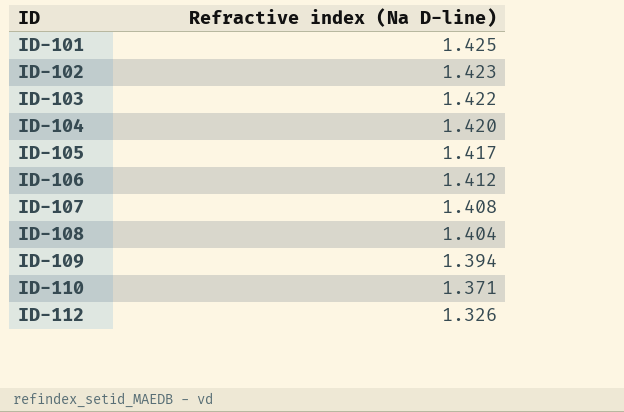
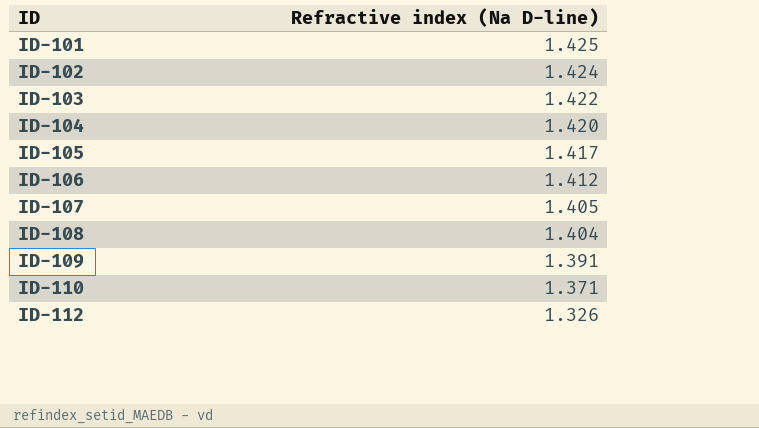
ID-102 | Refractive index (Na D-line): 1.423 -> 1.424
ID-107 | Refractive index (Na D-line): 1.408 -> 1.405
ID-109 | Refractive index (Na D-line): 1.394 -> 1.391

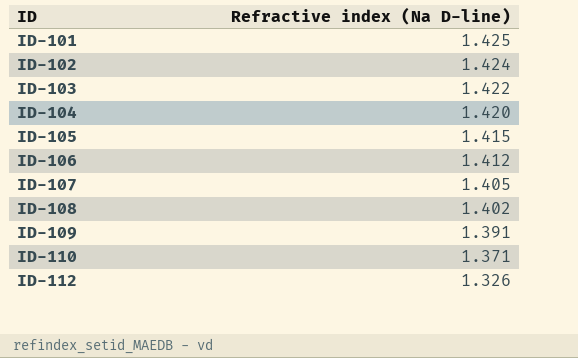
ID-105 | Refractive index (Na D-line): 1.417 -> 1.415
ID-108 | Refractive index (Na D-line): 1.404 -> 1.402

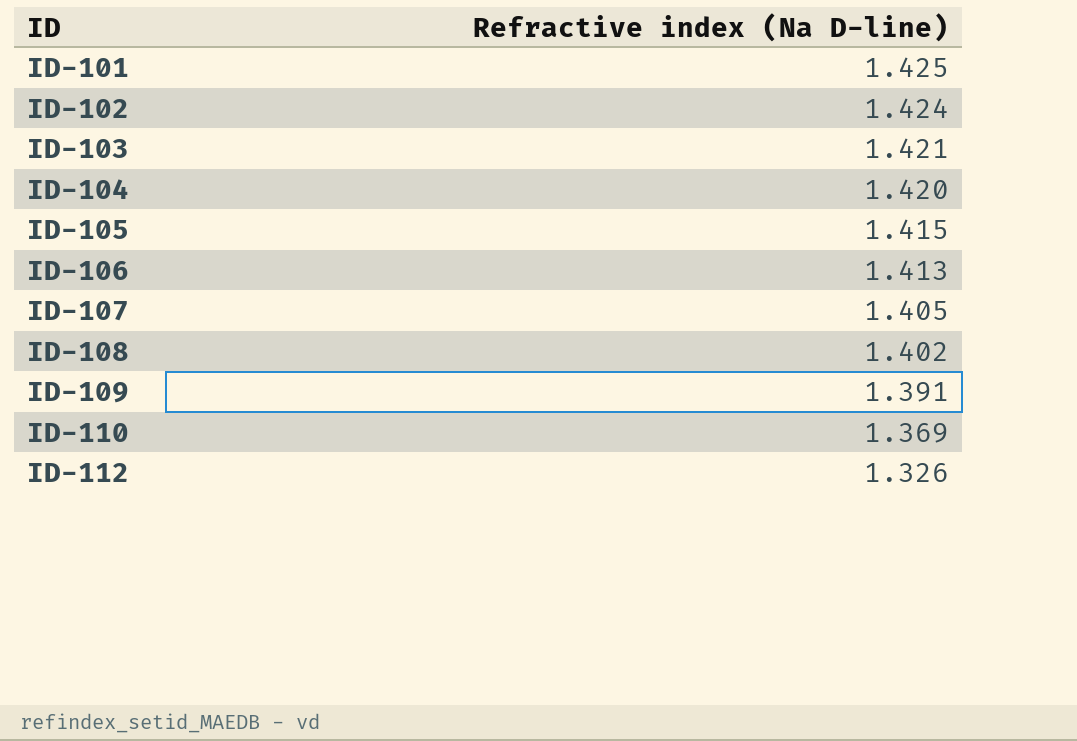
ID-103 | Refractive index (Na D-line): 1.422 -> 1.421
ID-106 | Refractive index (Na D-line): 1.412 -> 1.413
ID-110 | Refractive index (Na D-line): 1.371 -> 1.369

